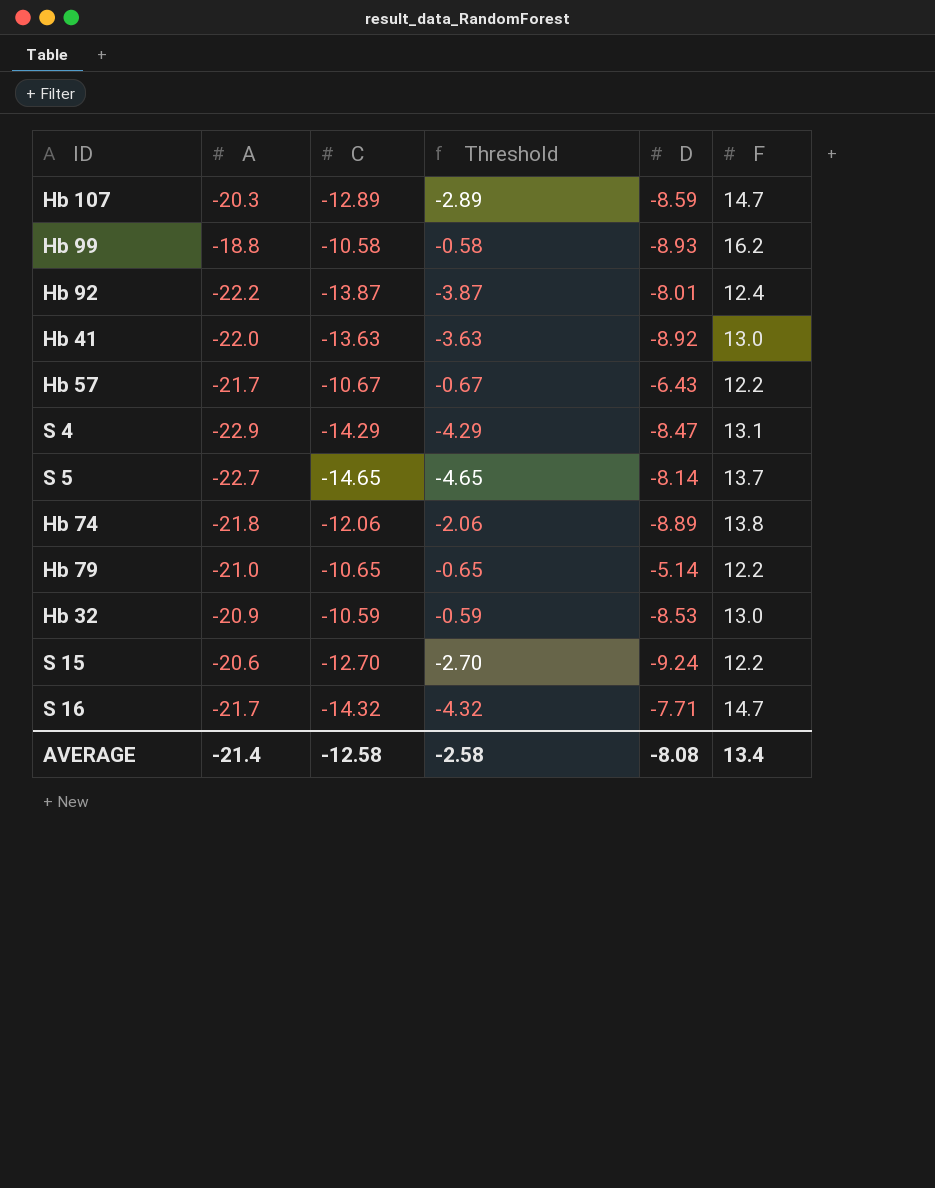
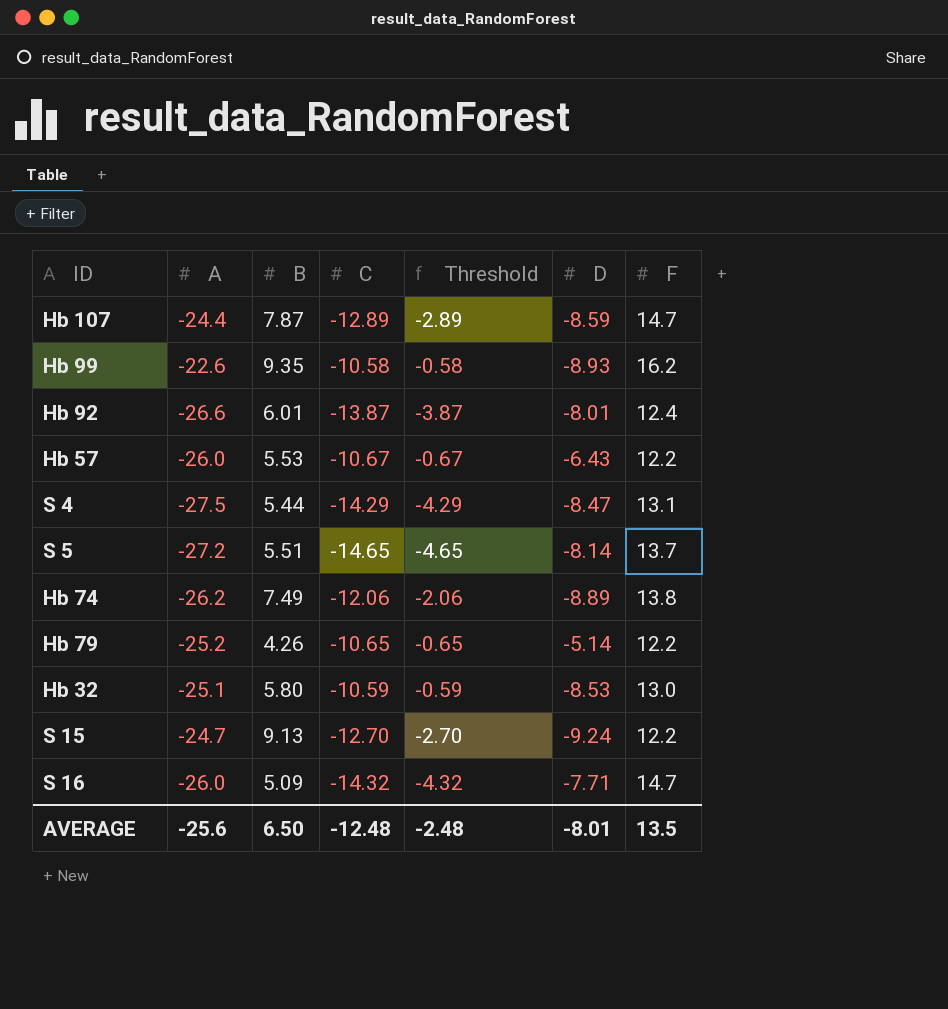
column B | position: none -> 3
row Hb 41: -22.0 | -13.63 | -3.63 | -8.92 | 13.0 -> none
Hb 107 | A: -20.3 -> -24.4
Hb 99 | A: -18.8 -> -22.6
Hb 92 | A: -22.2 -> -26.6
Hb 57 | A: -21.7 -> -26.0
S 4 | A: -22.9 -> -27.5
S 5 | A: -22.7 -> -27.2
Hb 74 | A: -21.8 -> -26.2
Hb 79 | A: -21.0 -> -25.2
Hb 32 | A: -20.9 -> -25.1
S 15 | A: -20.6 -> -24.7
S 16 | A: -21.7 -> -26.0
AVERAGE | A: -21.4 -> -25.6
AVERAGE | C: -12.58 -> -12.48
AVERAGE | Threshold: -2.58 -> -2.48
AVERAGE | D: -8.08 -> -8.01
AVERAGE | F: 13.4 -> 13.5

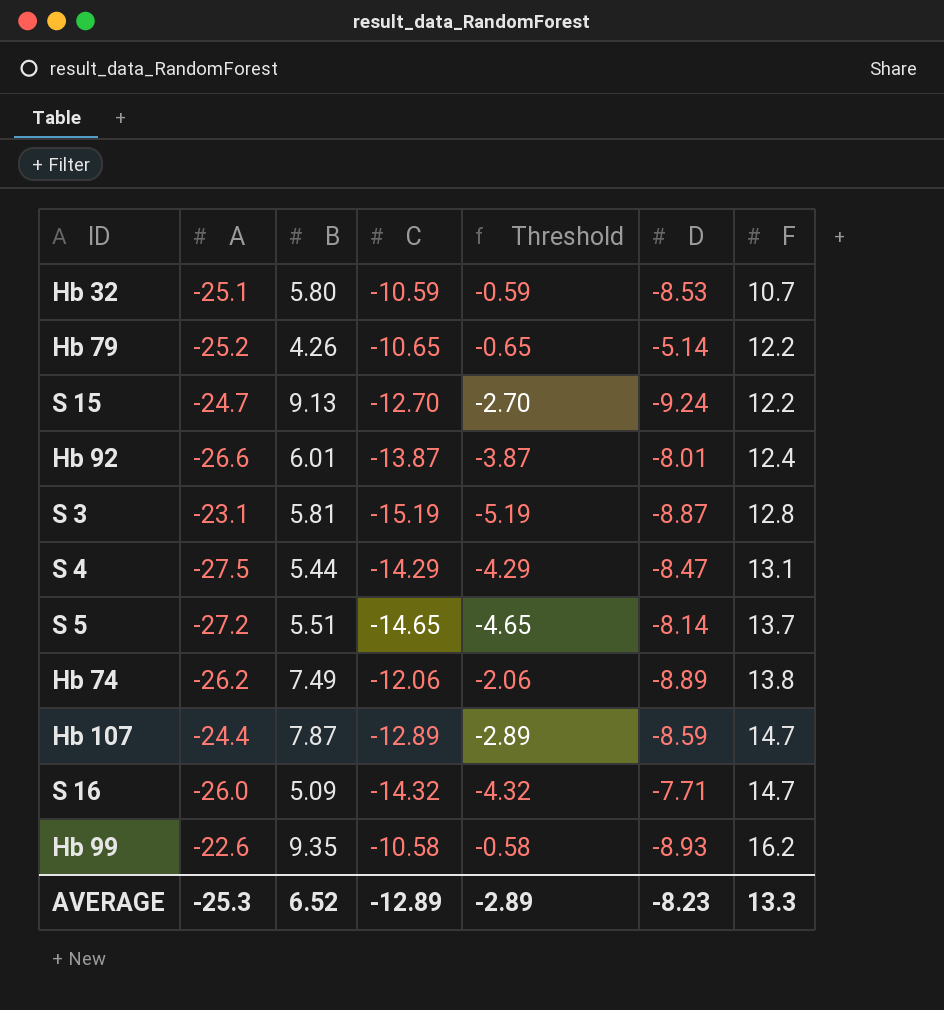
row order: none -> F ascending
row Hb 57: -26.0 | 5.53 | -10.67 | -0.67 | -6.43 | 12.2 -> none
Hb 32 | F: 13.0 -> 10.7
row S 3: none -> -23.1 | 5.81 | -15.19 | -5.19 | -8.87 | 12.8
AVERAGE | A: -25.6 -> -25.3
AVERAGE | B: 6.50 -> 6.52
AVERAGE | C: -12.48 -> -12.89
AVERAGE | Threshold: -2.48 -> -2.89
AVERAGE | D: -8.01 -> -8.23
AVERAGE | F: 13.5 -> 13.3

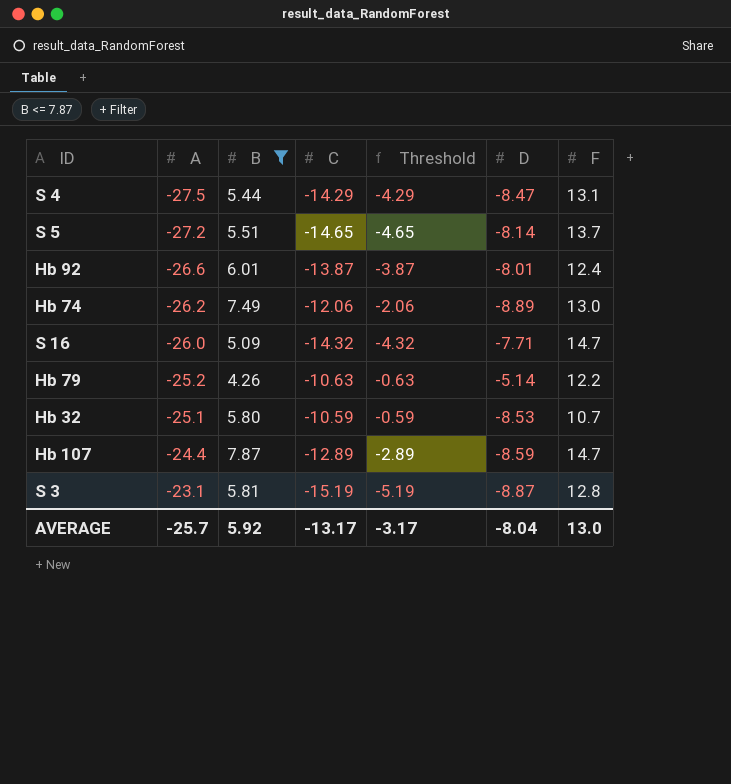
filter: none -> B <= 7.87
row order: F ascending -> A ascending
Hb 74 | F: 13.8 -> 13.0
Hb 79 | C: -10.65 -> -10.63
Hb 79 | Threshold: -0.65 -> -0.63
AVERAGE | A: -25.3 -> -25.7
AVERAGE | B: 6.52 -> 5.92
AVERAGE | C: -12.89 -> -13.17
AVERAGE | Threshold: -2.89 -> -3.17
AVERAGE | D: -8.23 -> -8.04
AVERAGE | F: 13.3 -> 13.0

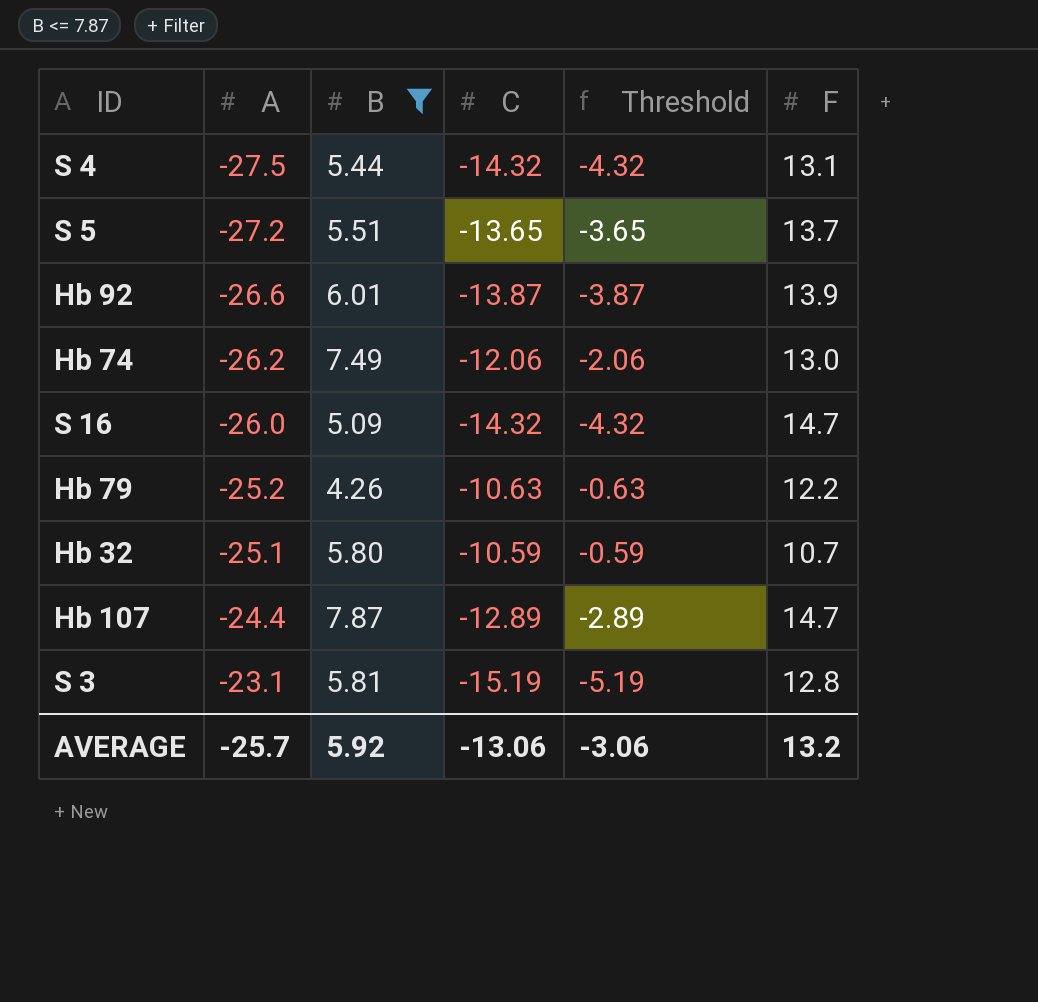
column D | position: 6 -> none
S 4 | C: -14.29 -> -14.32
S 4 | Threshold: -4.29 -> -4.32
S 5 | C: -14.65 -> -13.65
S 5 | Threshold: -4.65 -> -3.65
Hb 92 | F: 12.4 -> 13.9
AVERAGE | C: -13.17 -> -13.06
AVERAGE | Threshold: -3.17 -> -3.06
AVERAGE | F: 13.0 -> 13.2

